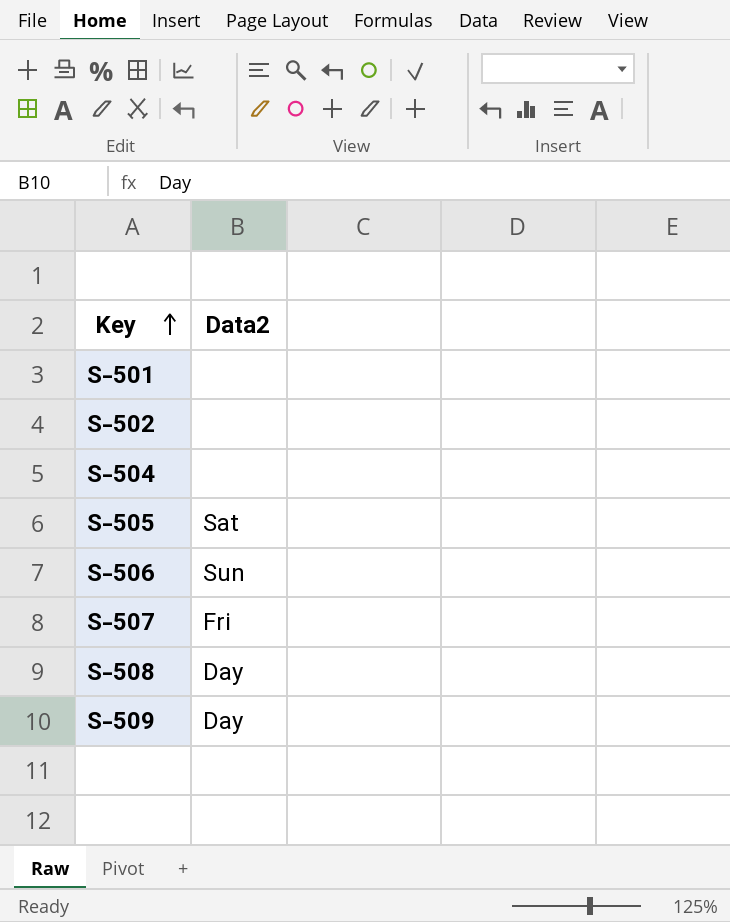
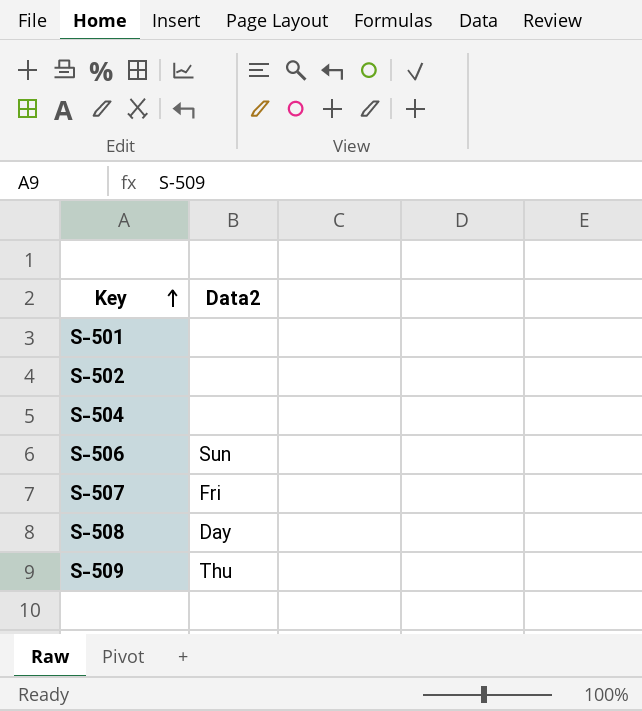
row S-505: Sat -> none
S-509 | Data2: Day -> Thu

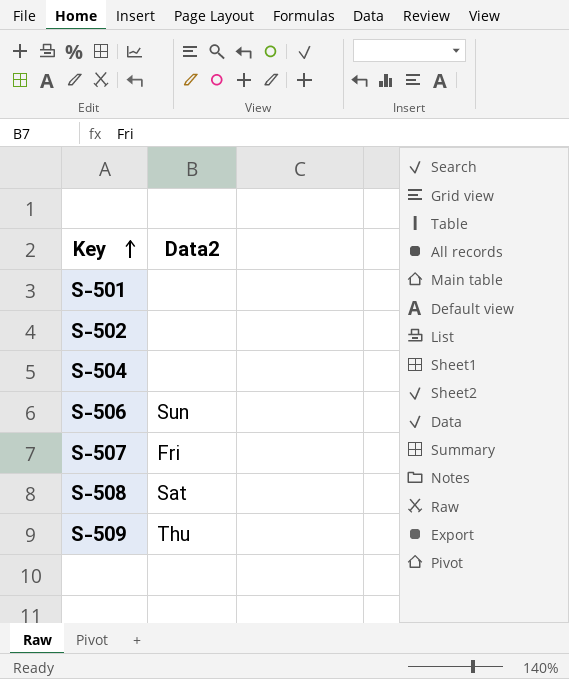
S-508 | Data2: Day -> Sat

